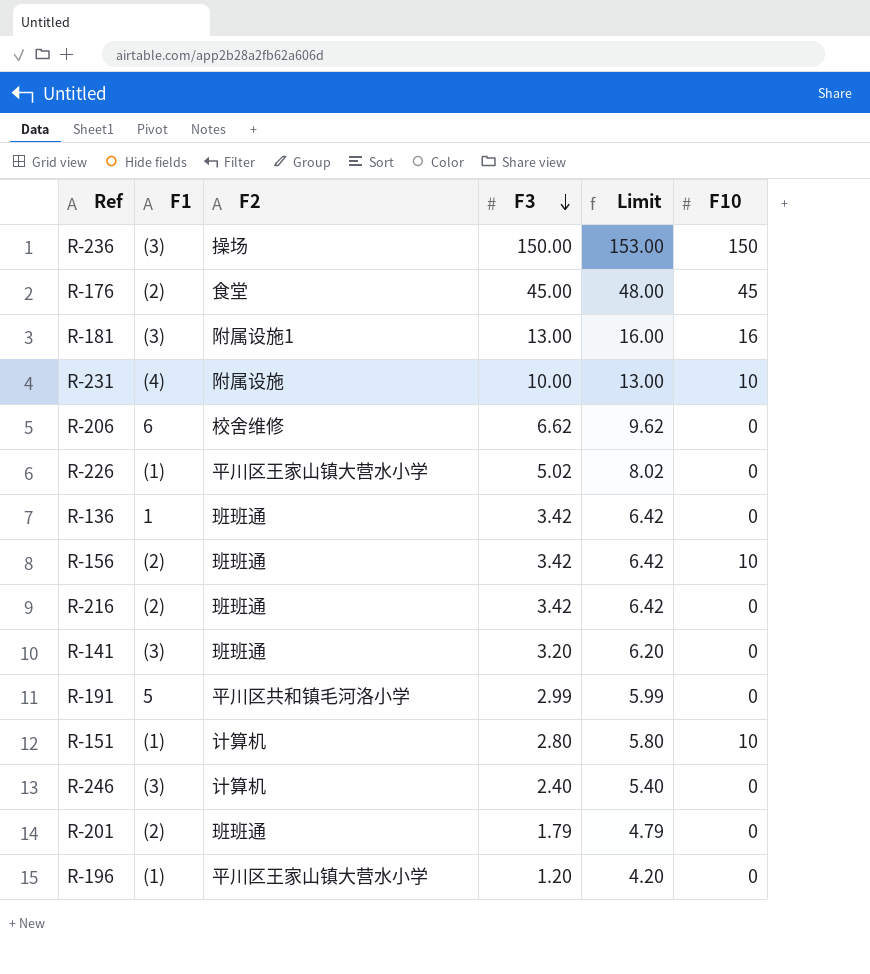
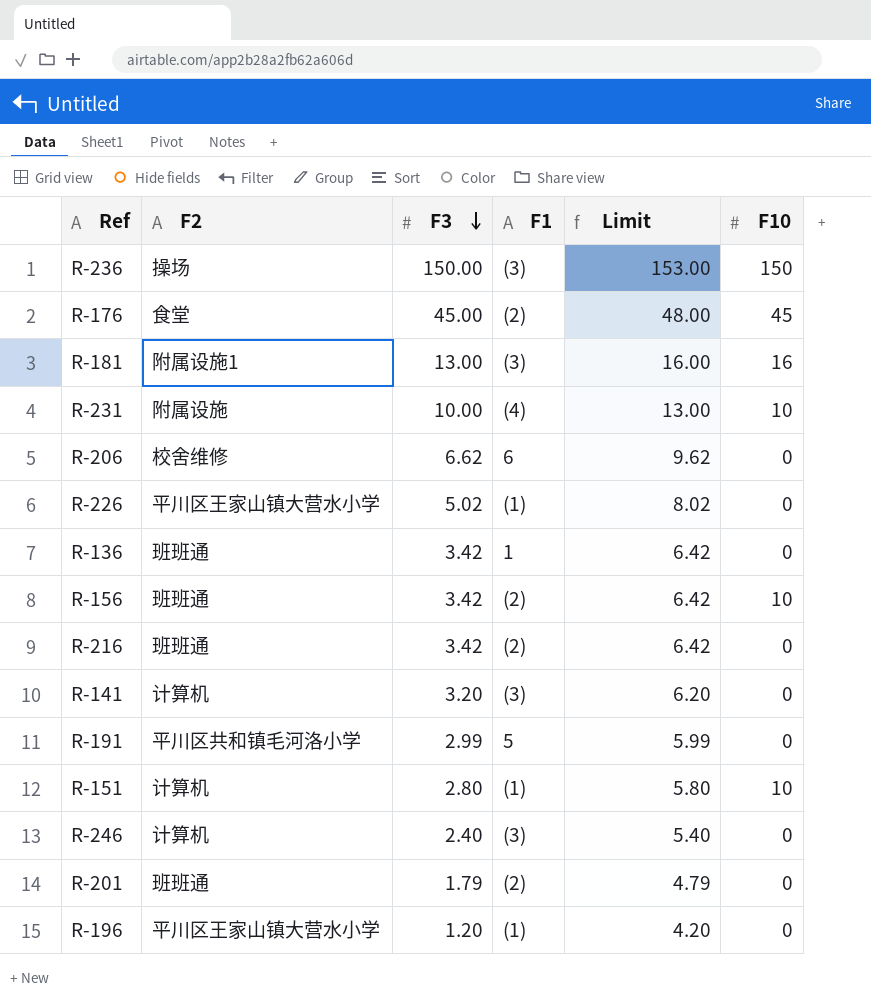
column F1 | position: 2 -> 4
R-141 | F2: 班班通 -> 计算机

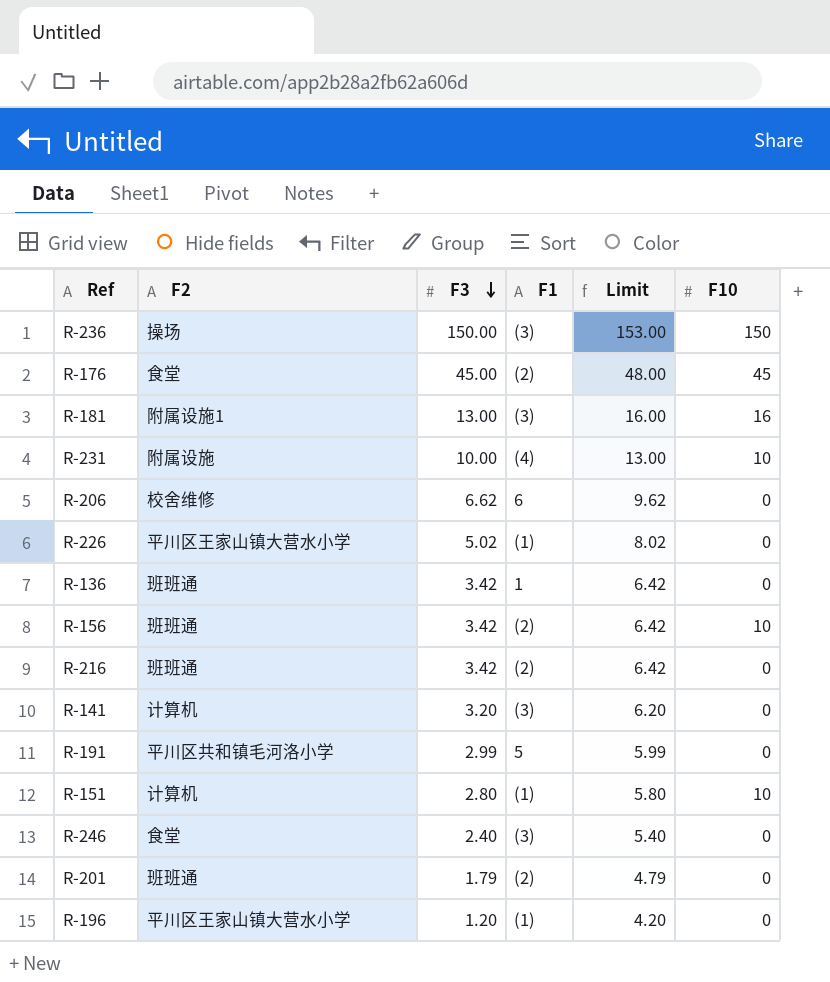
R-246 | F2: 计算机 -> 食堂

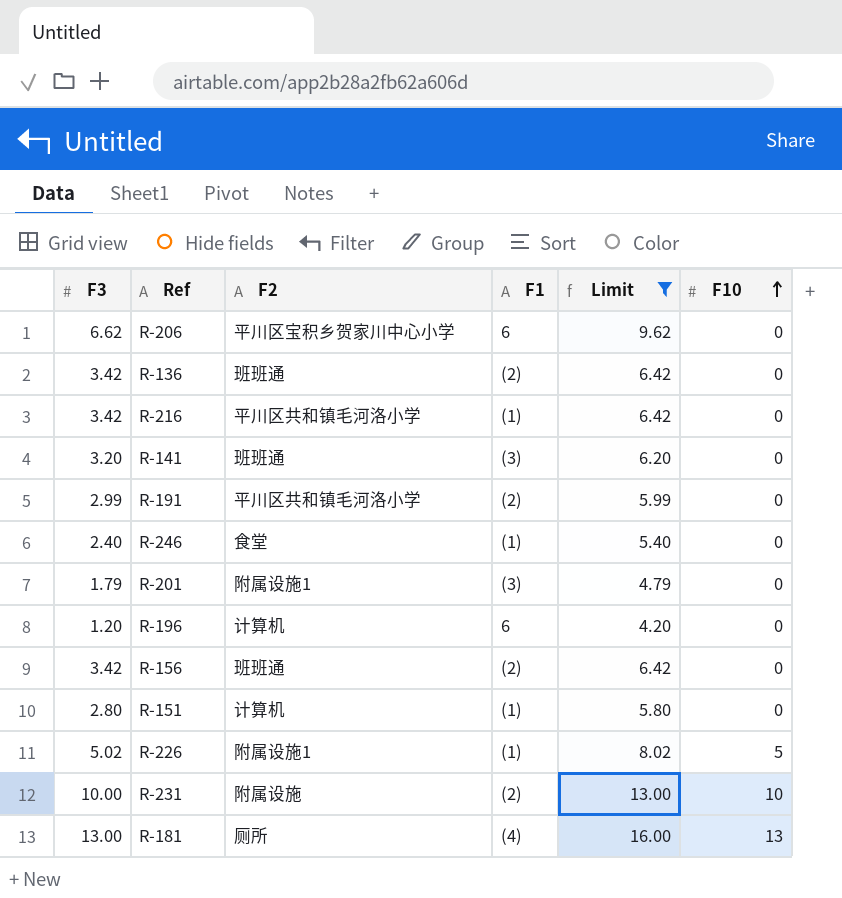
filter: none -> Limit <= 16.00
row order: F3 descending -> F10 ascending
column F3 | position: 3 -> 1
R-206 | F2: 校舍维修 -> 平川区宝积乡贺家川中心小学
R-136 | F1: 1 -> (2)
R-216 | F2: 班班通 -> 平川区共和镇毛河洛小学
R-216 | F1: (2) -> (1)
R-141 | F2: 计算机 -> 班班通
R-191 | F1: 5 -> (2)
R-246 | F1: (3) -> (1)
R-201 | F2: 班班通 -> 附属设施1
R-201 | F1: (2) -> (3)
R-196 | F2: 平川区王家山镇大营水小学 -> 计算机
R-196 | F1: (1) -> 6
R-156 | F10: 10 -> 0
R-151 | F10: 10 -> 0
R-226 | F2: 平川区王家山镇大营水小学 -> 附属设施1
R-226 | F10: 0 -> 5
R-231 | F1: (4) -> (2)
R-181 | F2: 附属设施1 -> 厕所
R-181 | F1: (3) -> (4)
R-181 | F10: 16 -> 13

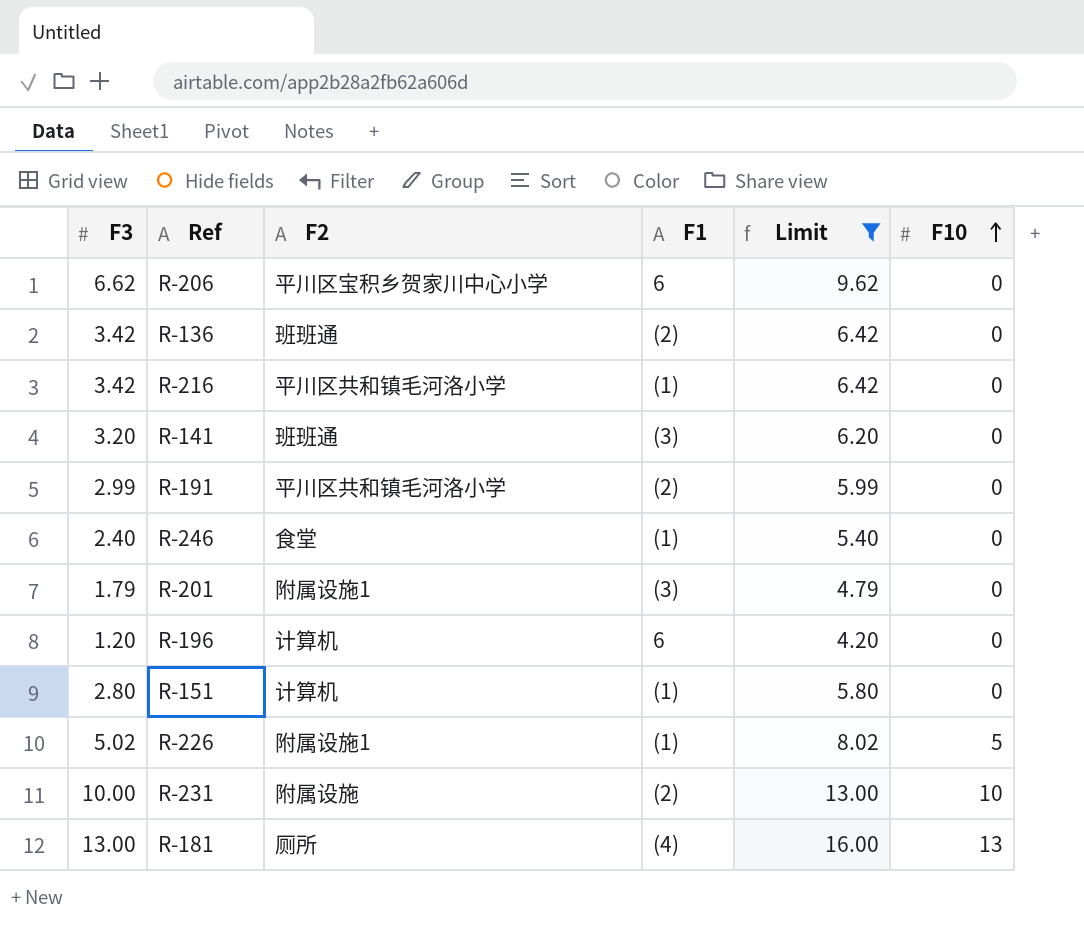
row R-156: 3.42 | 班班通 | (2) | 6.42 | 0 -> none

